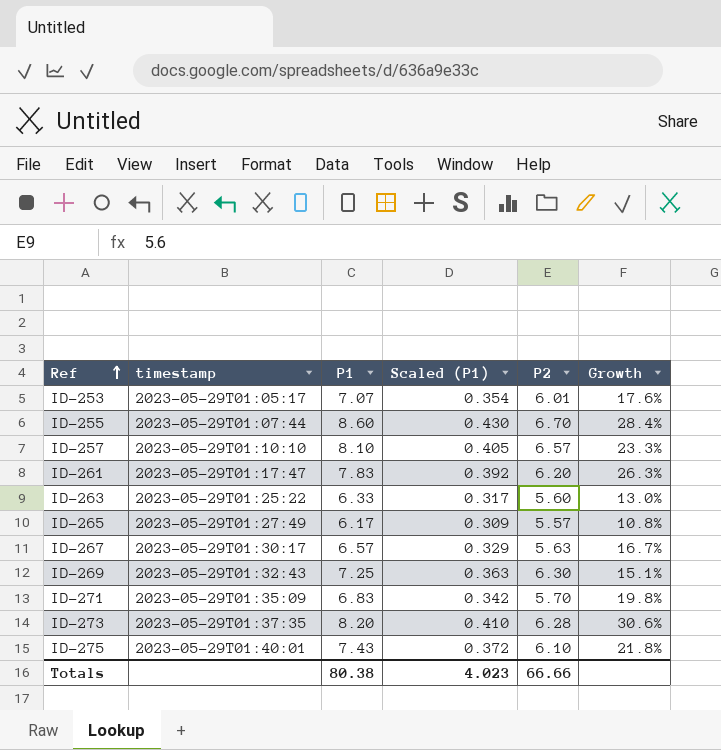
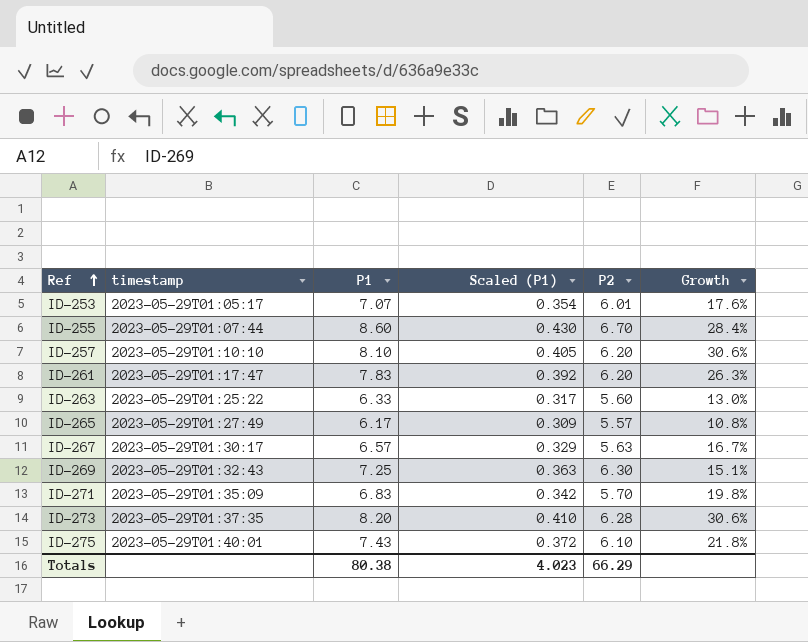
ID-257 | P2: 6.57 -> 6.20
ID-257 | Growth: 23.3% -> 30.6%
Totals | P2: 66.66 -> 66.29

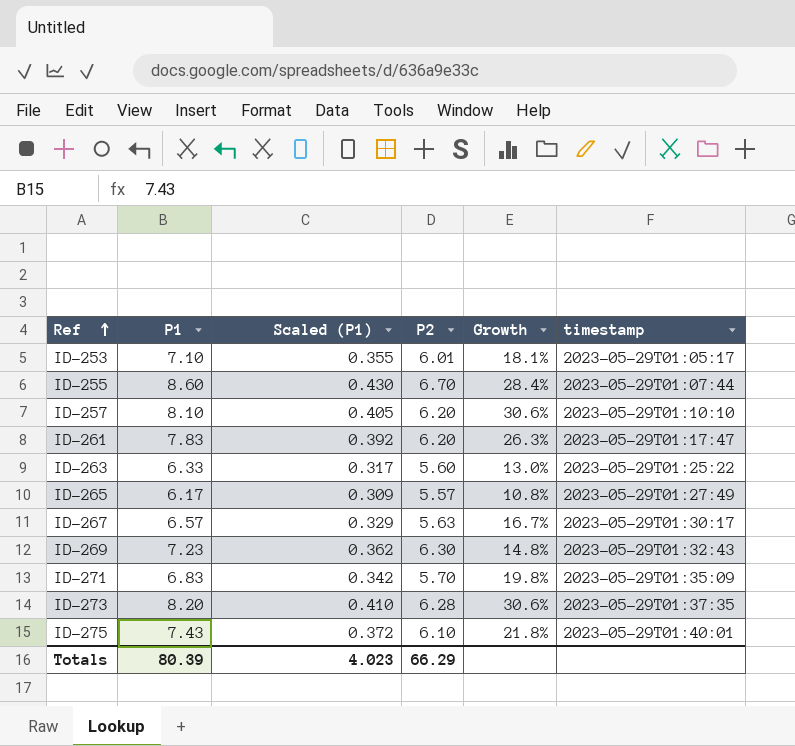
column timestamp | position: 2 -> 6
ID-253 | P1: 7.07 -> 7.10
ID-253 | Scaled (P1): 0.354 -> 0.355
ID-253 | Growth: 17.6% -> 18.1%
ID-269 | P1: 7.25 -> 7.23
ID-269 | Scaled (P1): 0.363 -> 0.362
ID-269 | Growth: 15.1% -> 14.8%
Totals | P1: 80.38 -> 80.39

